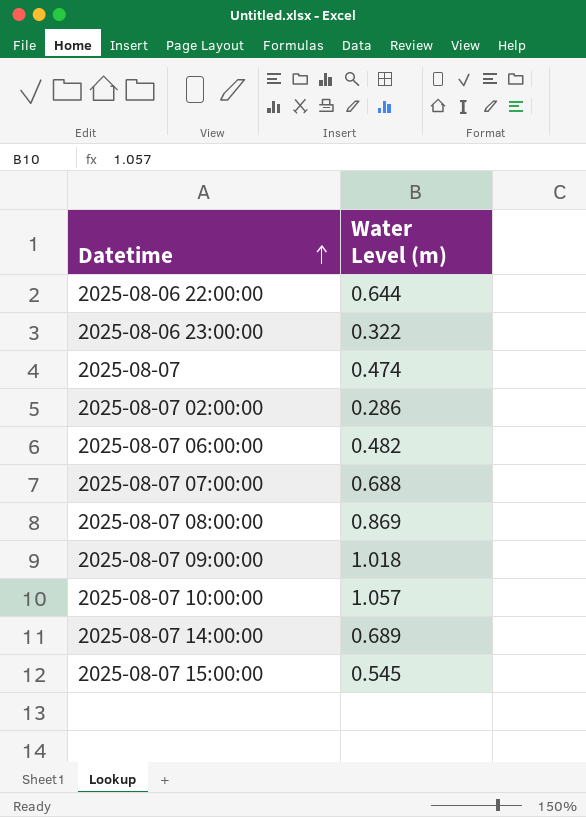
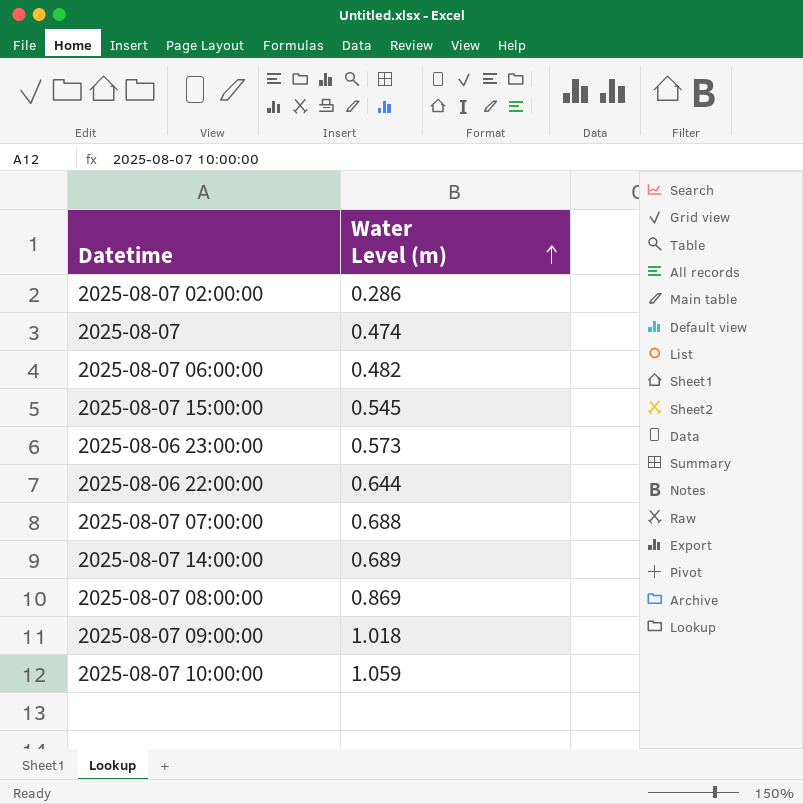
row order: Datetime ascending -> Water Level (m) ascending
2025-08-06 23:00:00 | Water Level (m): 0.322 -> 0.573
2025-08-07 10:00:00 | Water Level (m): 1.057 -> 1.059

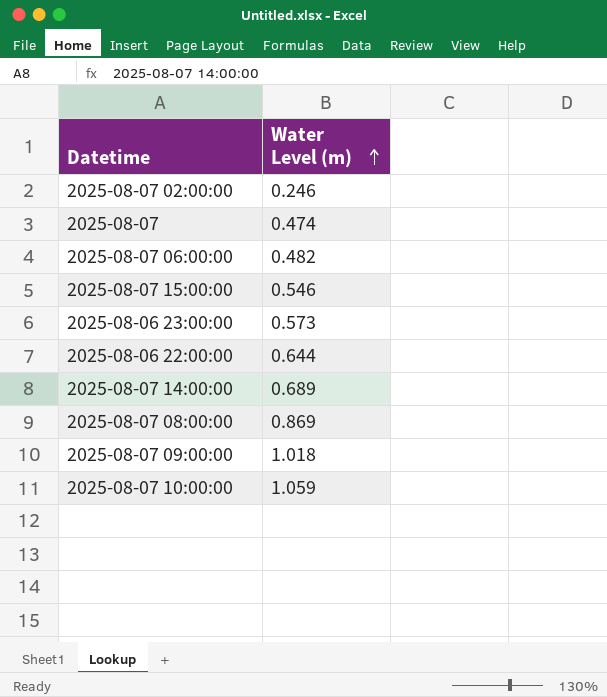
row 2025-08-07 07:00:00: 0.688 -> none
2025-08-07 02:00:00 | Water Level (m): 0.286 -> 0.246
2025-08-07 15:00:00 | Water Level (m): 0.545 -> 0.546

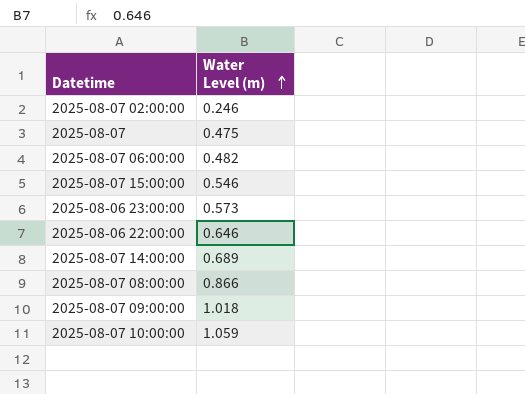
2025-08-07 | Water Level (m): 0.474 -> 0.475
2025-08-06 22:00:00 | Water Level (m): 0.644 -> 0.646
2025-08-07 08:00:00 | Water Level (m): 0.869 -> 0.866

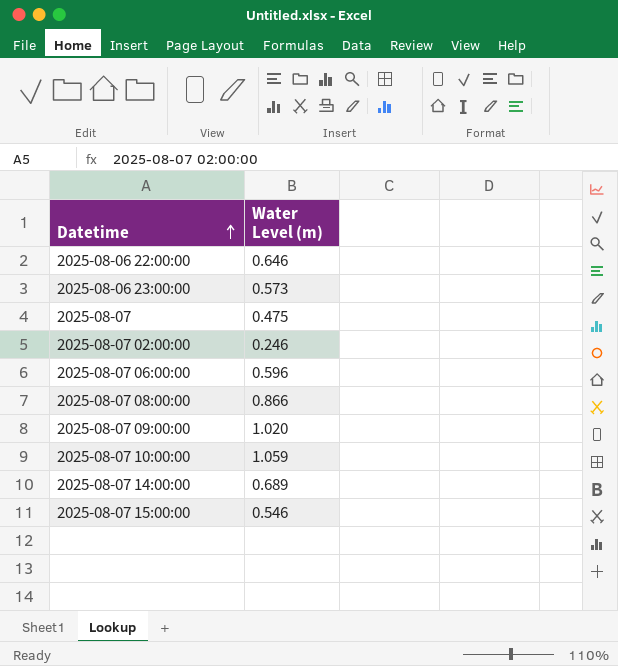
row order: Water Level (m) ascending -> Datetime ascending
2025-08-07 06:00:00 | Water Level (m): 0.482 -> 0.596
2025-08-07 09:00:00 | Water Level (m): 1.018 -> 1.020

